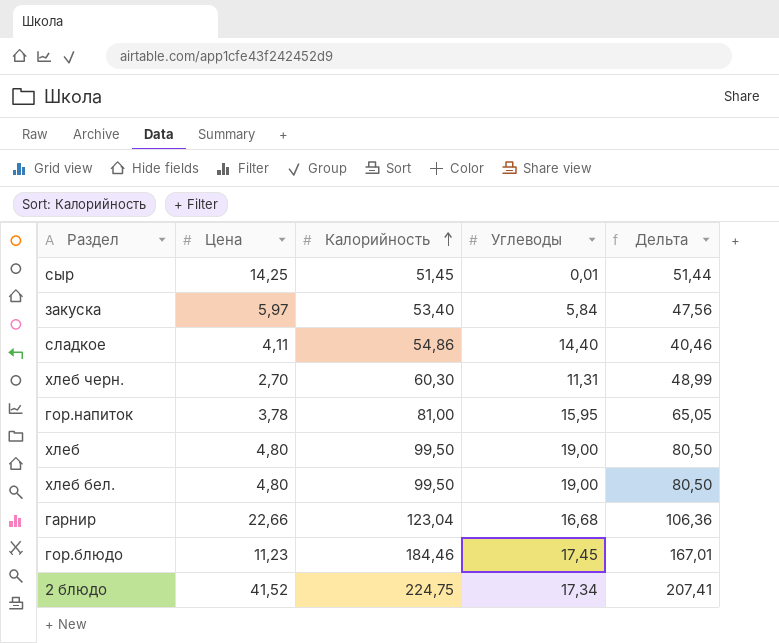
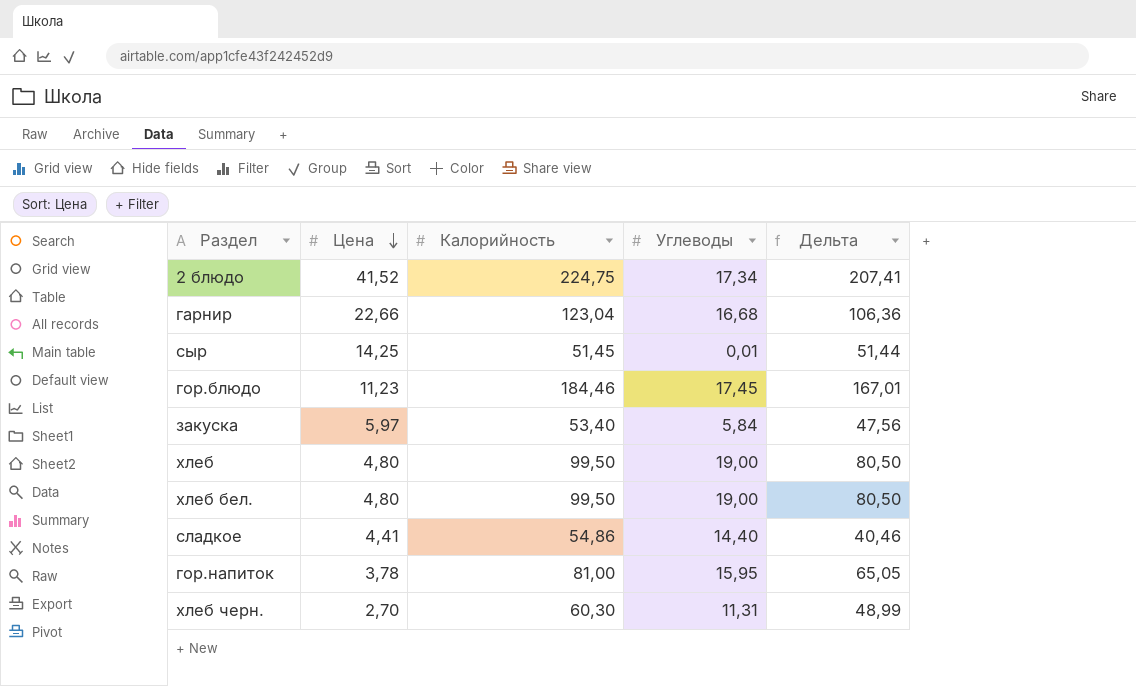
row order: Калорийность ascending -> Цена descending
сладкое | Цена: 4,11 -> 4,41

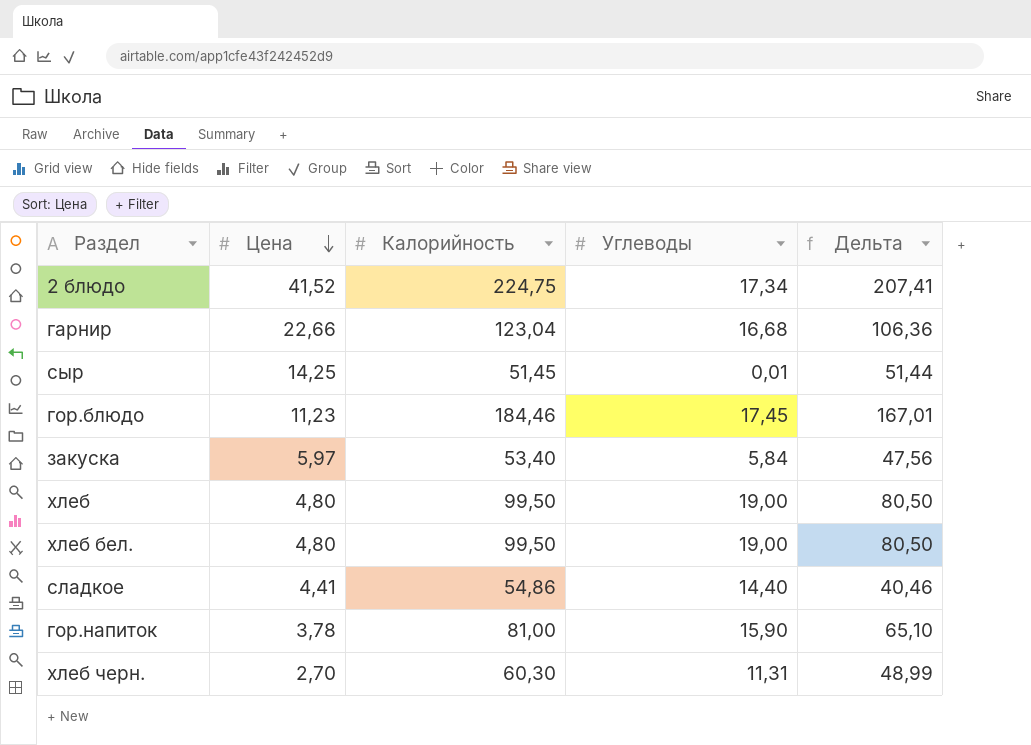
гор.напиток | Углеводы: 15,95 -> 15,90
гор.напиток | Дельта: 65,05 -> 65,10

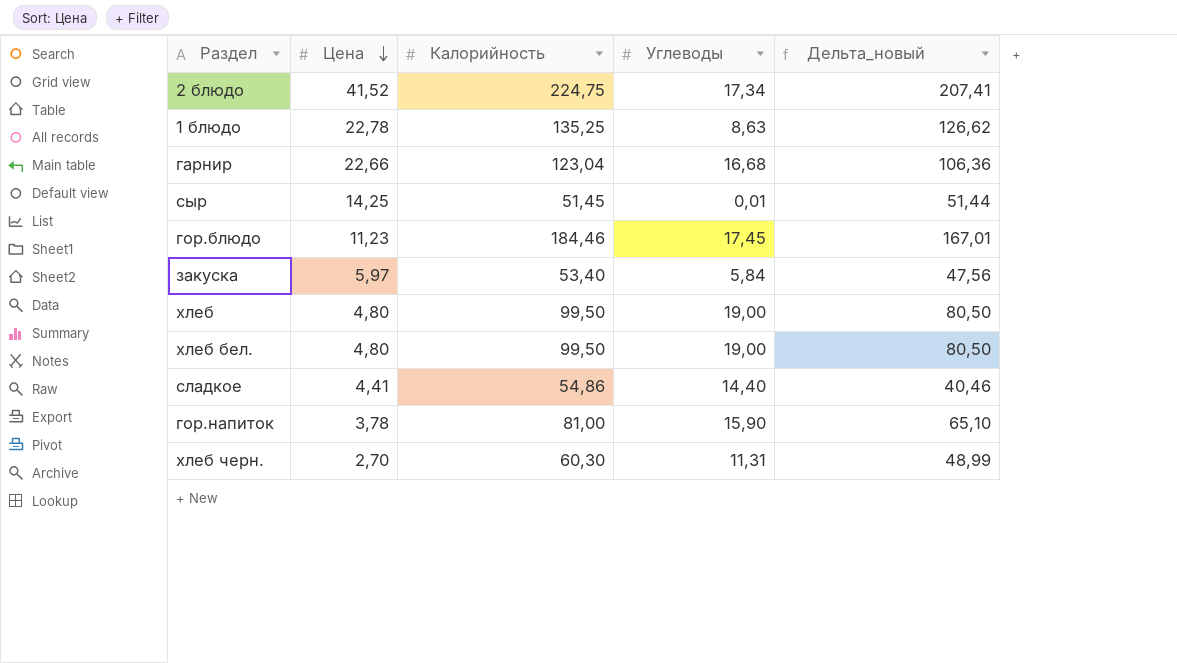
column name: Дельта -> Дельта_новый
row 1 блюдо: none -> 22,78 | 135,25 | 8,63 | 126,62

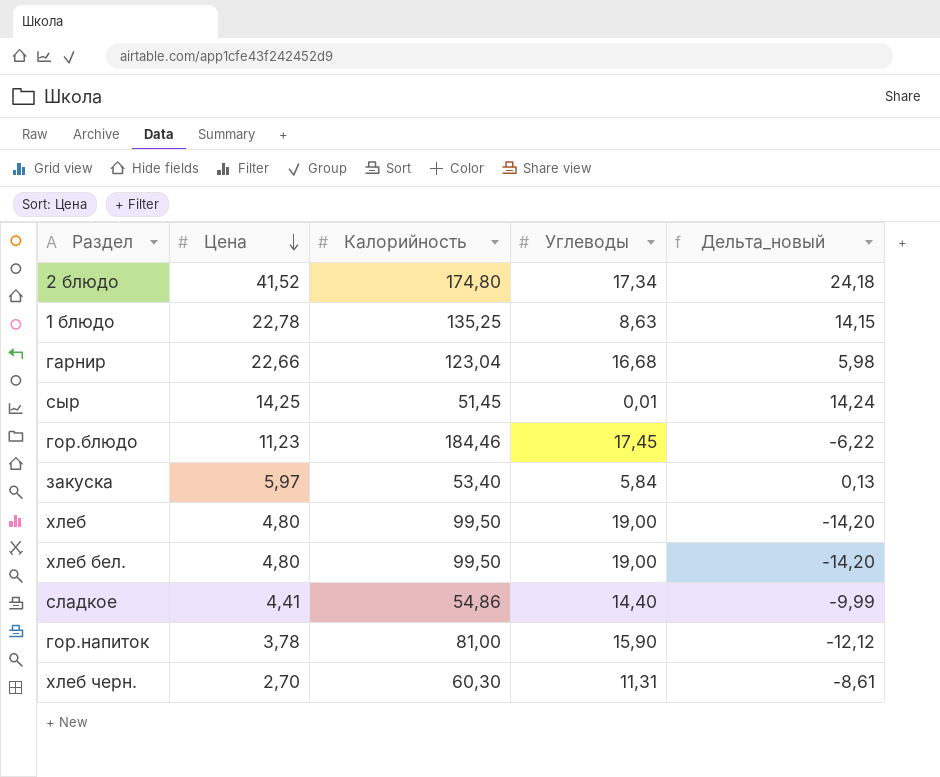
column Дельта_новый | formula: [Калорийность] - [Углеводы] -> [Цена] - [Углеводы]
2 блюдо | Калорийность: 224,75 -> 174,80

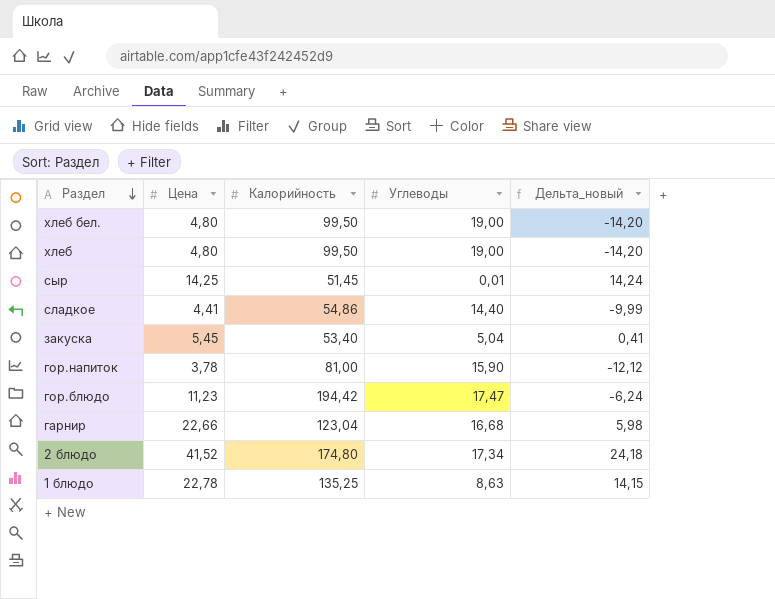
row order: Цена descending -> Раздел descending
row хлеб черн.: 2,70 | 60,30 | 11,31 | -8,61 -> none
закуска | Цена: 5,97 -> 5,45
закуска | Углеводы: 5,84 -> 5,04
закуска | Дельта_новый: 0,13 -> 0,41
гор.блюдо | Калорийность: 184,46 -> 194,42
гор.блюдо | Углеводы: 17,45 -> 17,47
гор.блюдо | Дельта_новый: -6,22 -> -6,24

